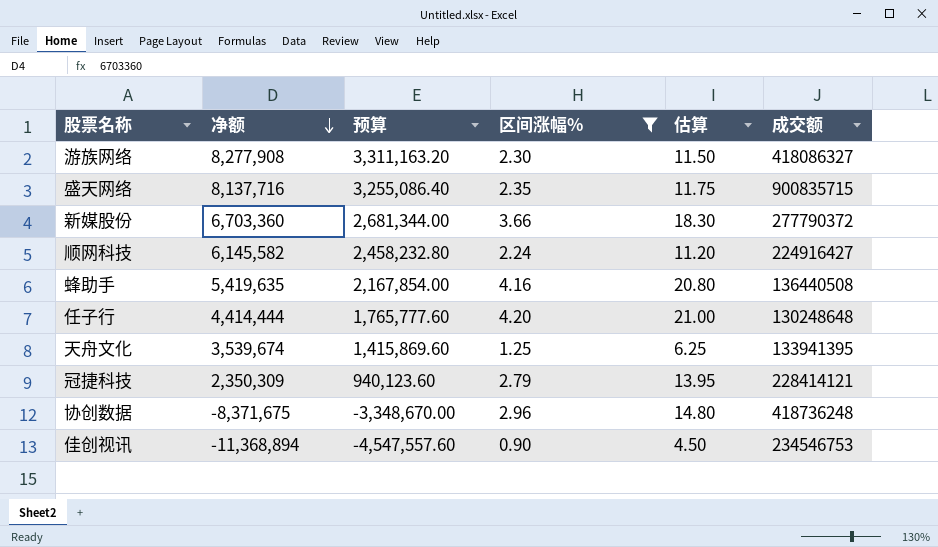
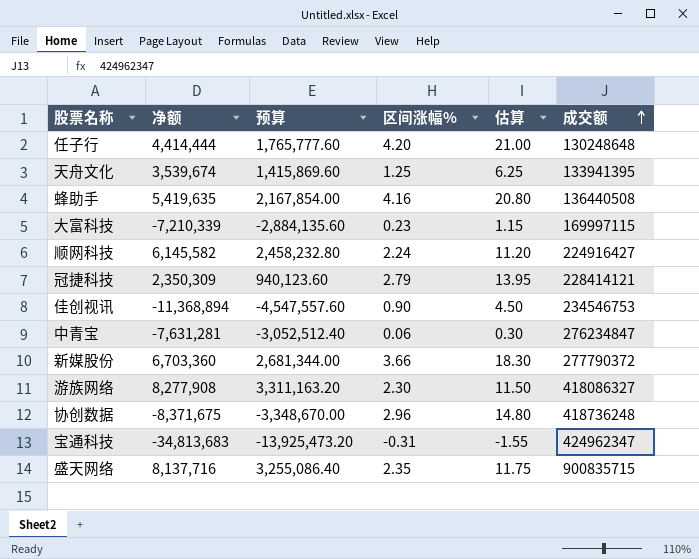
filter: 区间涨幅% >= 0.90 -> none
row order: 净额 descending -> 成交额 ascending

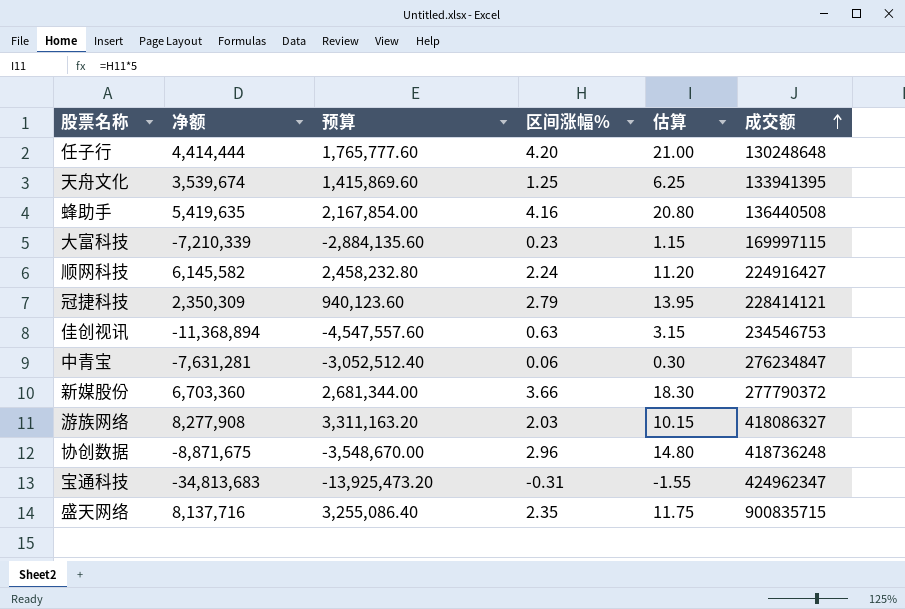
佳创视讯 | 区间涨幅%: 0.90 -> 0.63
佳创视讯 | 估算: 4.50 -> 3.15
游族网络 | 区间涨幅%: 2.30 -> 2.03
游族网络 | 估算: 11.50 -> 10.15
协创数据 | 净额: -8,371,675 -> -8,871,675
协创数据 | 预算: -3,348,670.00 -> -3,548,670.00

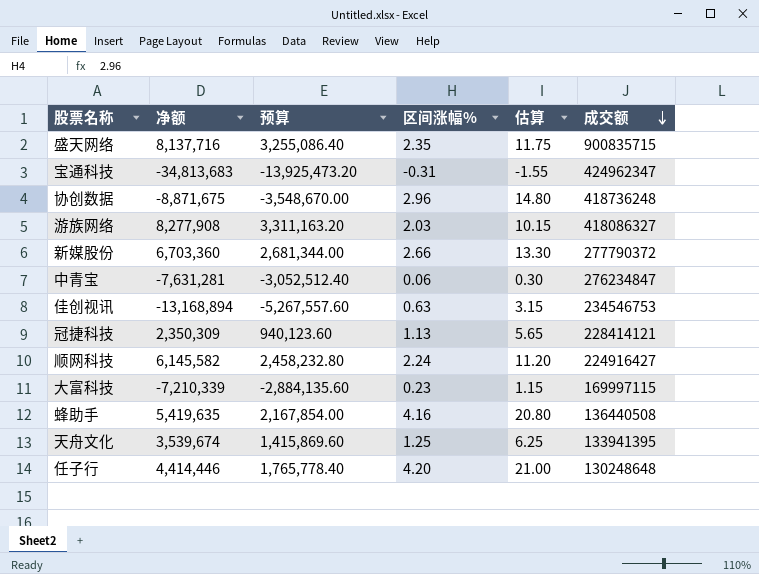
row order: 成交额 ascending -> 成交额 descending
新媒股份 | 区间涨幅%: 3.66 -> 2.66
新媒股份 | 估算: 18.30 -> 13.30
佳创视讯 | 净额: -11,368,894 -> -13,168,894
佳创视讯 | 预算: -4,547,557.60 -> -5,267,557.60
冠捷科技 | 区间涨幅%: 2.79 -> 1.13
冠捷科技 | 估算: 13.95 -> 5.65
任子行 | 净额: 4,414,444 -> 4,414,446
任子行 | 预算: 1,765,777.60 -> 1,765,778.40

